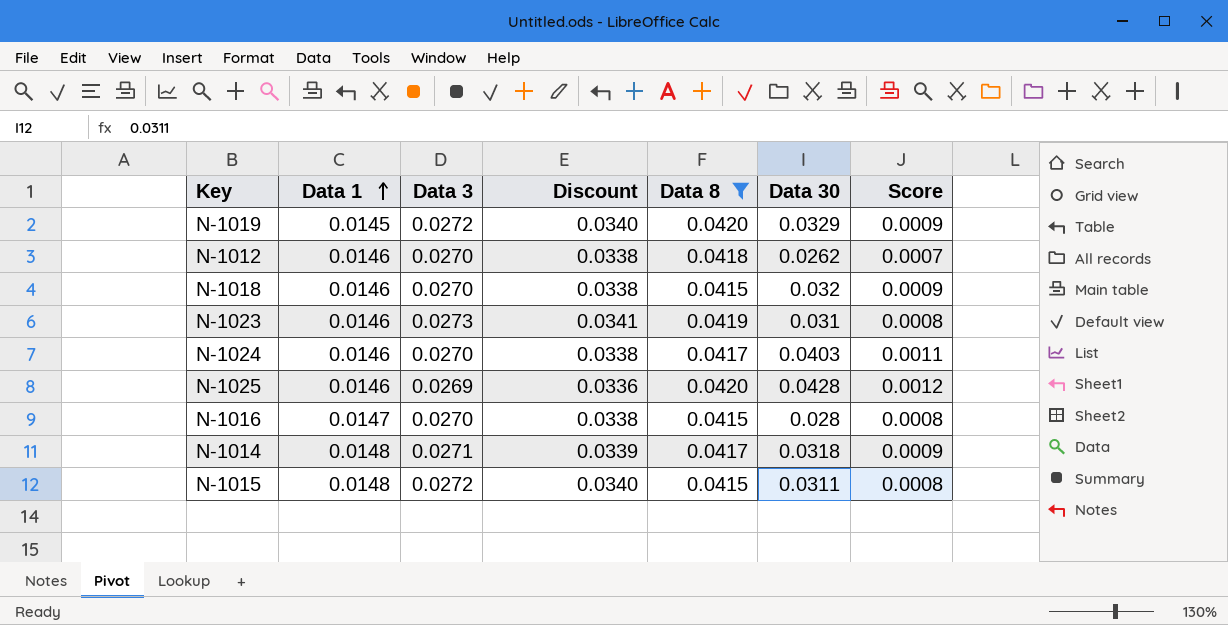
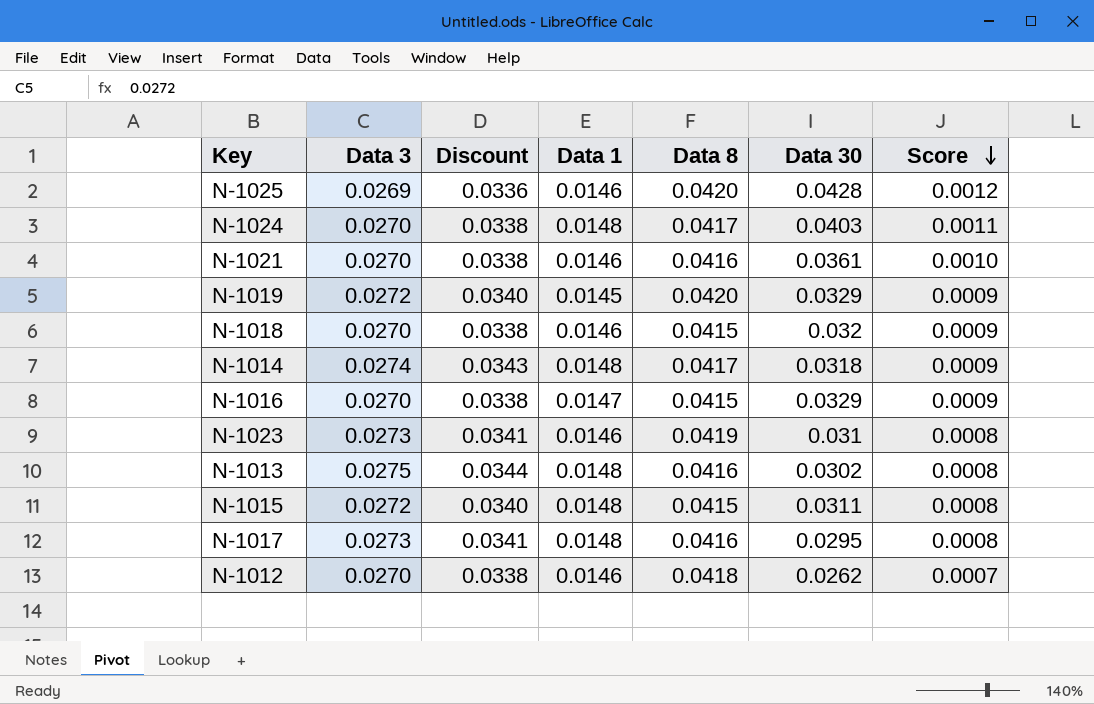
filter: Data 8 != 0.0416 -> none
row order: Data 1 ascending -> Score descending
column Data 1 | position: 2 -> 4
N-1024 | Data 1: 0.0146 -> 0.0148
N-1014 | Data 3: 0.0271 -> 0.0274
N-1014 | Discount: 0.0339 -> 0.0343
N-1016 | Data 30: 0.028 -> 0.0329
N-1016 | Score: 0.0008 -> 0.0009

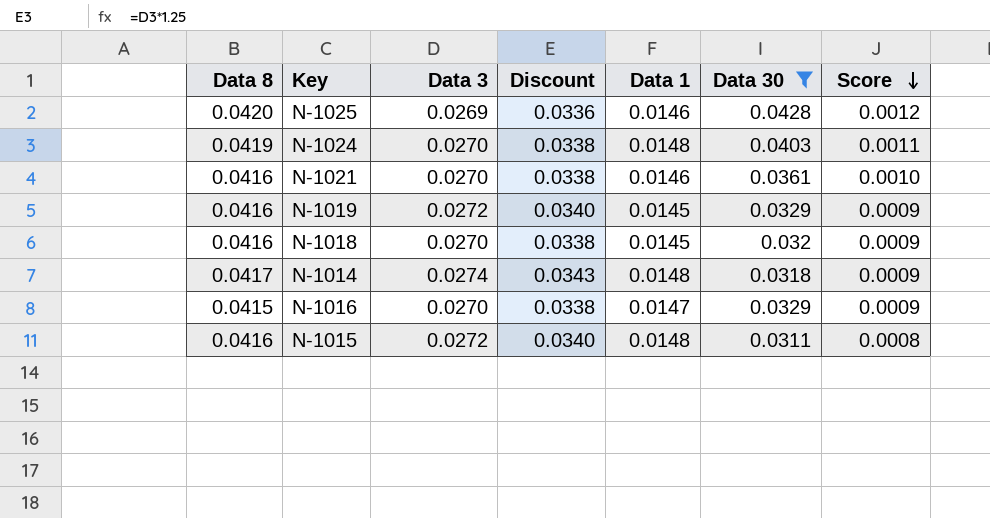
filter: none -> Data 30 >= 0.0311
column Data 8 | position: 5 -> 1
N-1024 | Data 8: 0.0417 -> 0.0419
N-1019 | Data 8: 0.0420 -> 0.0416
N-1018 | Data 8: 0.0415 -> 0.0416
N-1018 | Data 1: 0.0146 -> 0.0145
N-1015 | Data 8: 0.0415 -> 0.0416

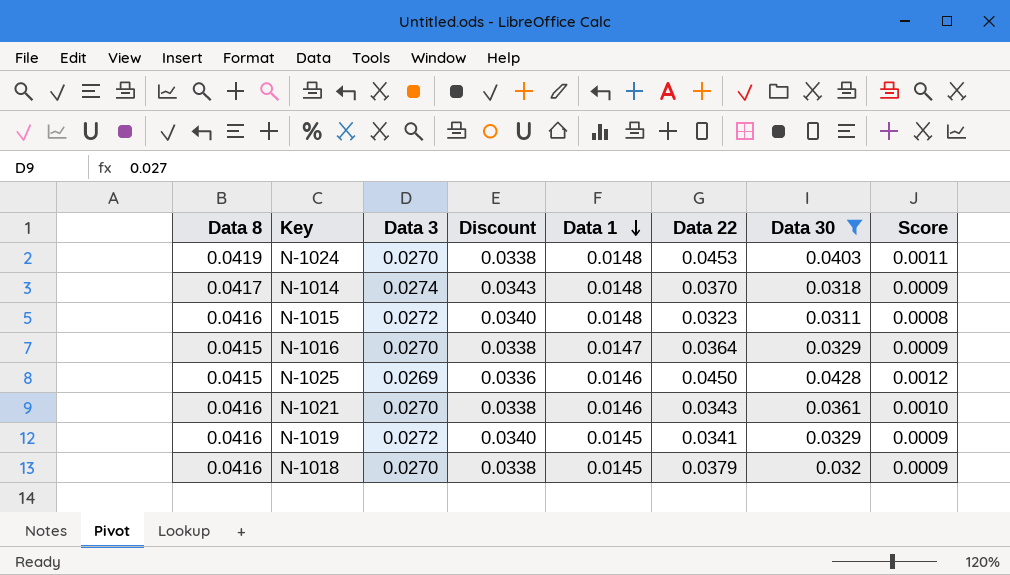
row order: Score descending -> Data 1 descending
column Data 22 | position: none -> 6
N-1025 | Data 8: 0.0420 -> 0.0415

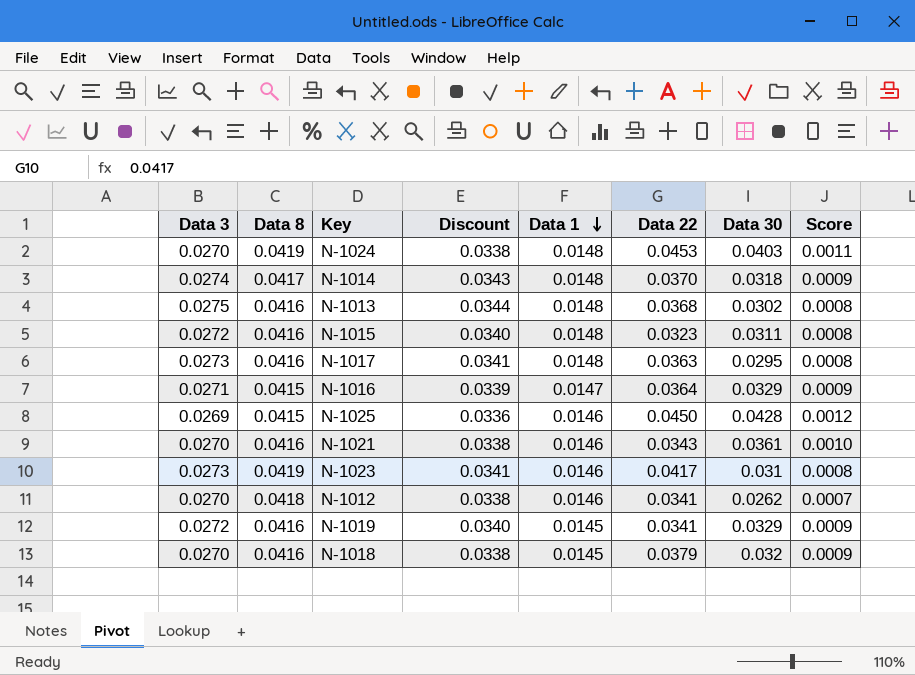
filter: Data 30 >= 0.0311 -> none
column Data 3 | position: 3 -> 1
N-1016 | Data 3: 0.0270 -> 0.0271
N-1016 | Discount: 0.0338 -> 0.0339

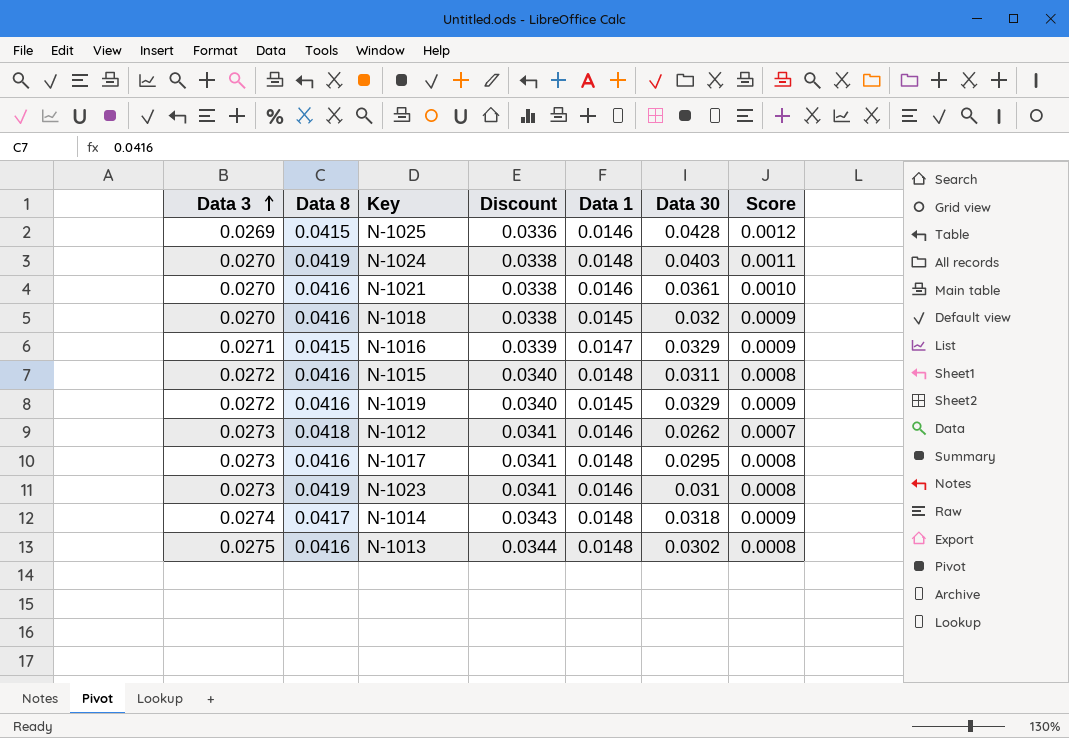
row order: Data 1 descending -> Data 3 ascending
column Data 22 | position: 6 -> none
N-1012 | Data 3: 0.0270 -> 0.0273
N-1012 | Discount: 0.0338 -> 0.0341

